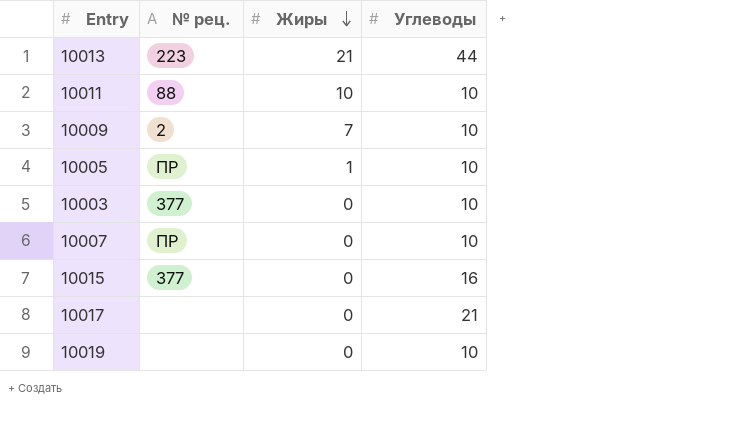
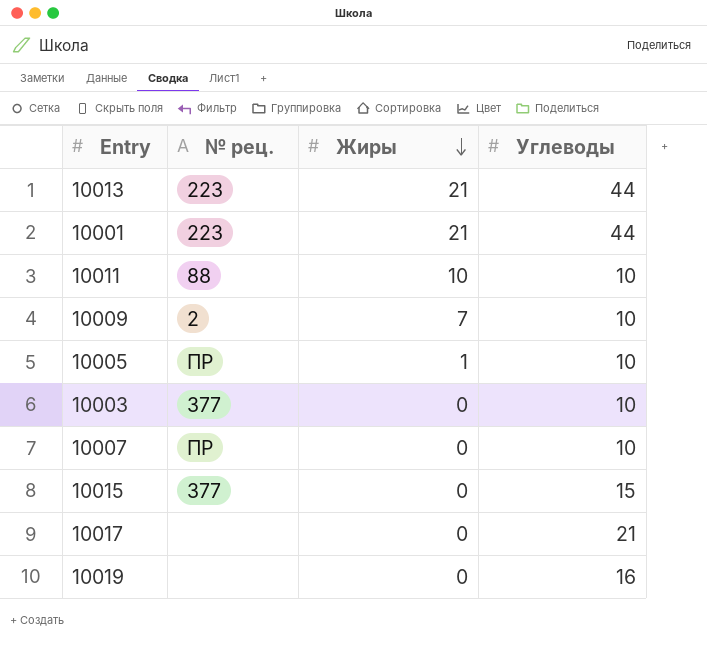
row 10001: none -> 223 | 21 | 44
10015 | Углеводы: 16 -> 15
10019 | Углеводы: 10 -> 16

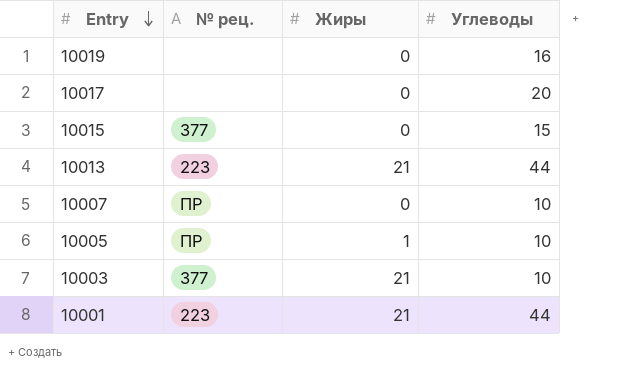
row order: Жиры descending -> Entry descending
row 10011: 88 | 10 | 10 -> none
row 10009: 2 | 7 | 10 -> none
10017 | Углеводы: 21 -> 20
10003 | Жиры: 0 -> 21

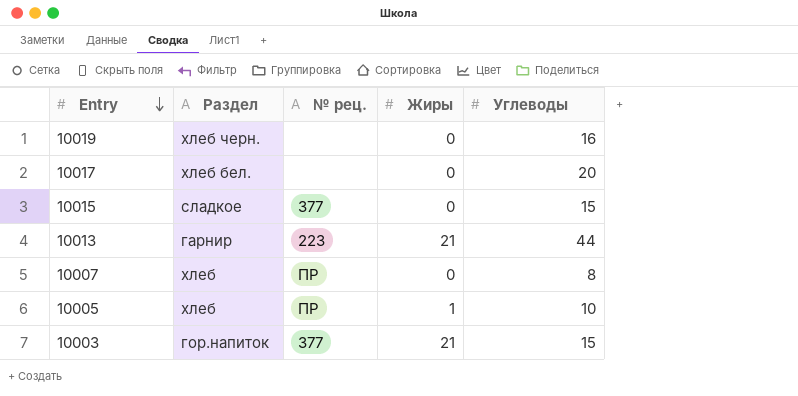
column Раздел | position: none -> 2
row 10001: 223 | 21 | 44 -> none
10007 | Углеводы: 10 -> 8
10003 | Углеводы: 10 -> 15

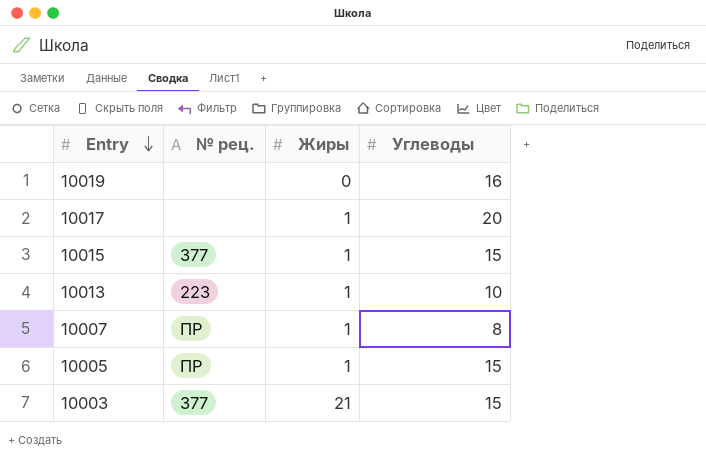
column Раздел | position: 2 -> none
10017 | Жиры: 0 -> 1
10015 | Жиры: 0 -> 1
10013 | Жиры: 21 -> 1
10013 | Углеводы: 44 -> 10
10007 | Жиры: 0 -> 1
10005 | Углеводы: 10 -> 15

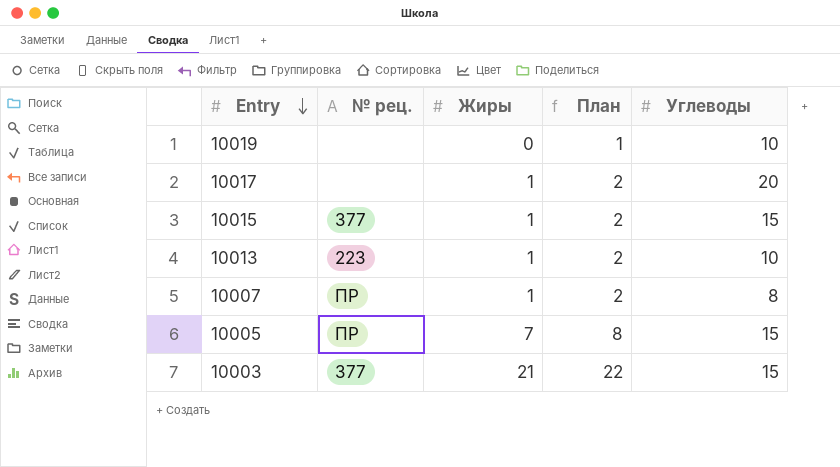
column План | formula: none -> [Жиры] + 1
10019 | Углеводы: 16 -> 10
10005 | Жиры: 1 -> 7

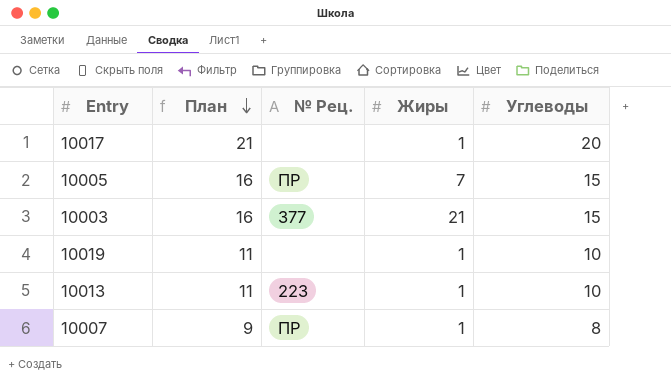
row order: Entry descending -> План descending
column План | formula: [Жиры] + 1 -> [Углеводы] + 1
column План | position: 4 -> 2
column name: № рец. -> № Рец.
row 10015: 377 | 1 | 2 | 15 -> none
10019 | Жиры: 0 -> 1

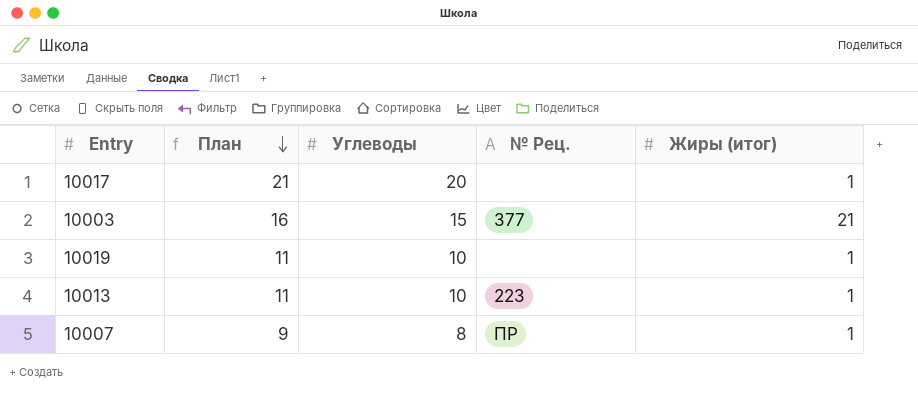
column Углеводы | position: 5 -> 3
column name: Жиры -> Жиры (итог)
row 10005: 16 | ПР | 7 | 15 -> none

